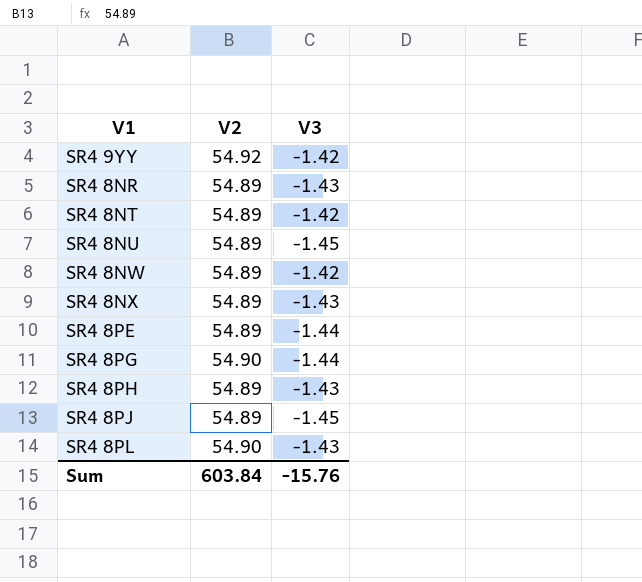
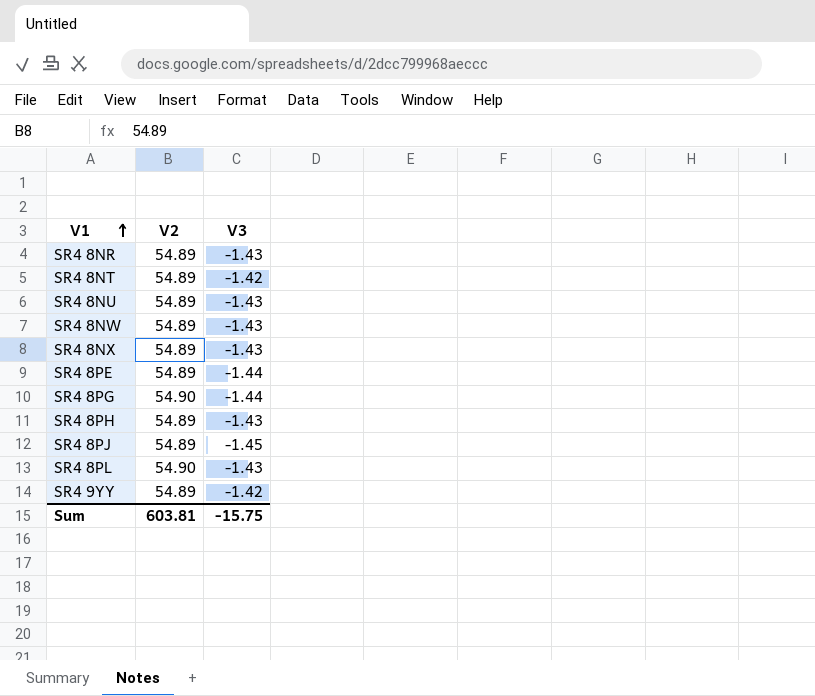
row order: none -> V1 ascending
SR4 8NU | V3: -1.45 -> -1.43
SR4 8NW | V3: -1.42 -> -1.43
SR4 9YY | V2: 54.92 -> 54.89
Sum | V2: 603.84 -> 603.81
Sum | V3: -15.76 -> -15.75

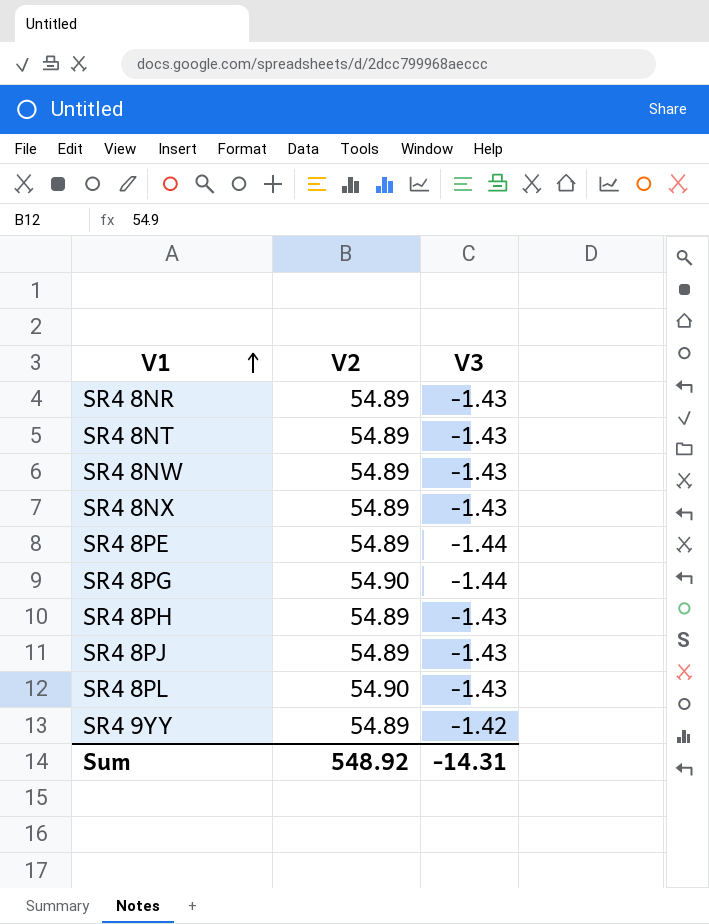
row SR4 8NU: 54.89 | -1.43 -> none
SR4 8NT | V3: -1.42 -> -1.43
SR4 8PJ | V3: -1.45 -> -1.43
Sum | V2: 603.81 -> 548.92
Sum | V3: -15.75 -> -14.31

